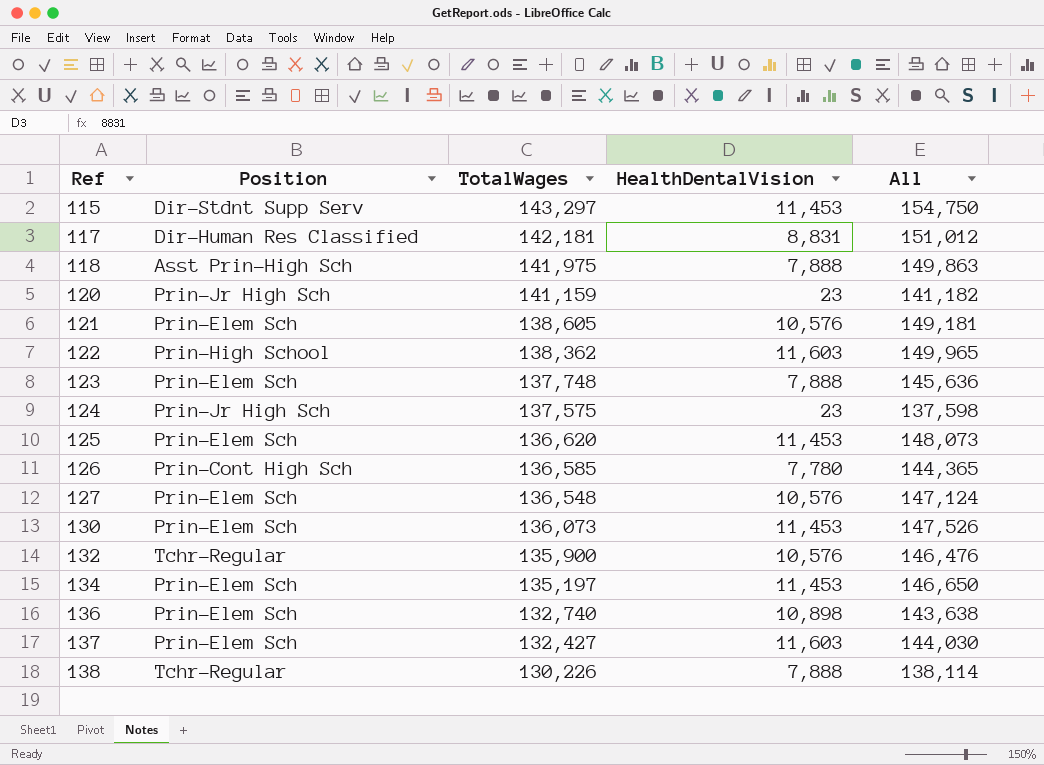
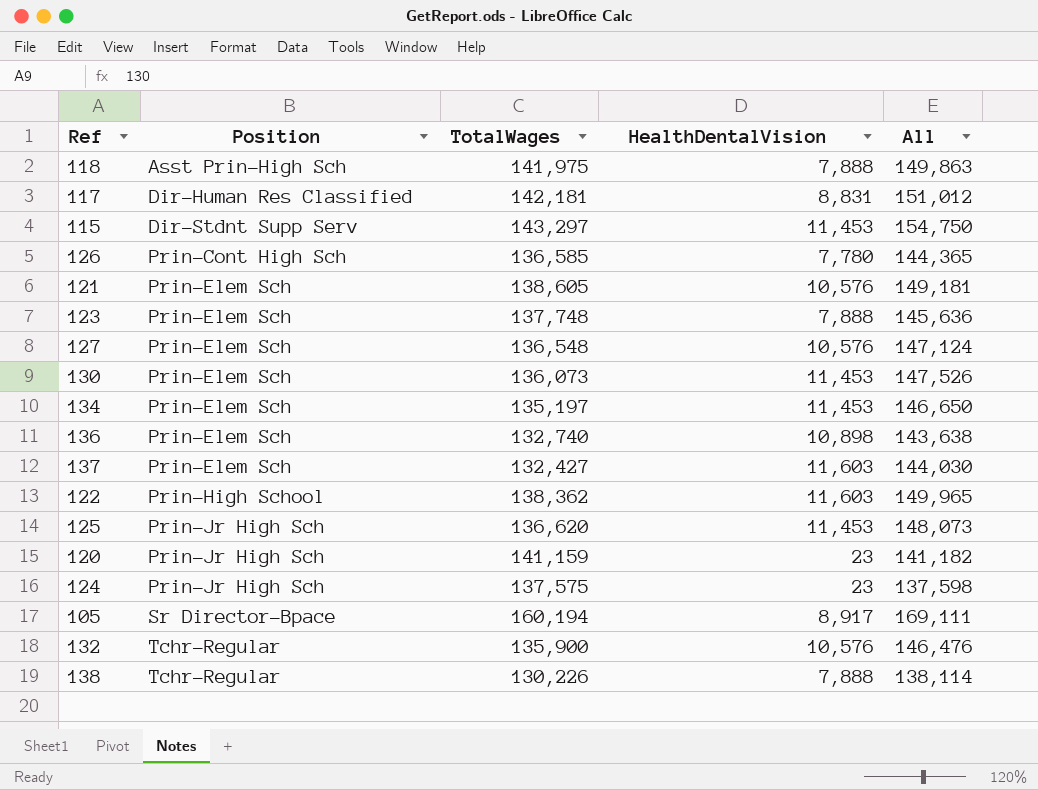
row order: Ref ascending -> Position ascending
125 | Position: Prin-Elem Sch -> Prin-Jr High Sch
row 105: none -> Sr Director-Bpace | 160,194 | 8,917 | 169,111

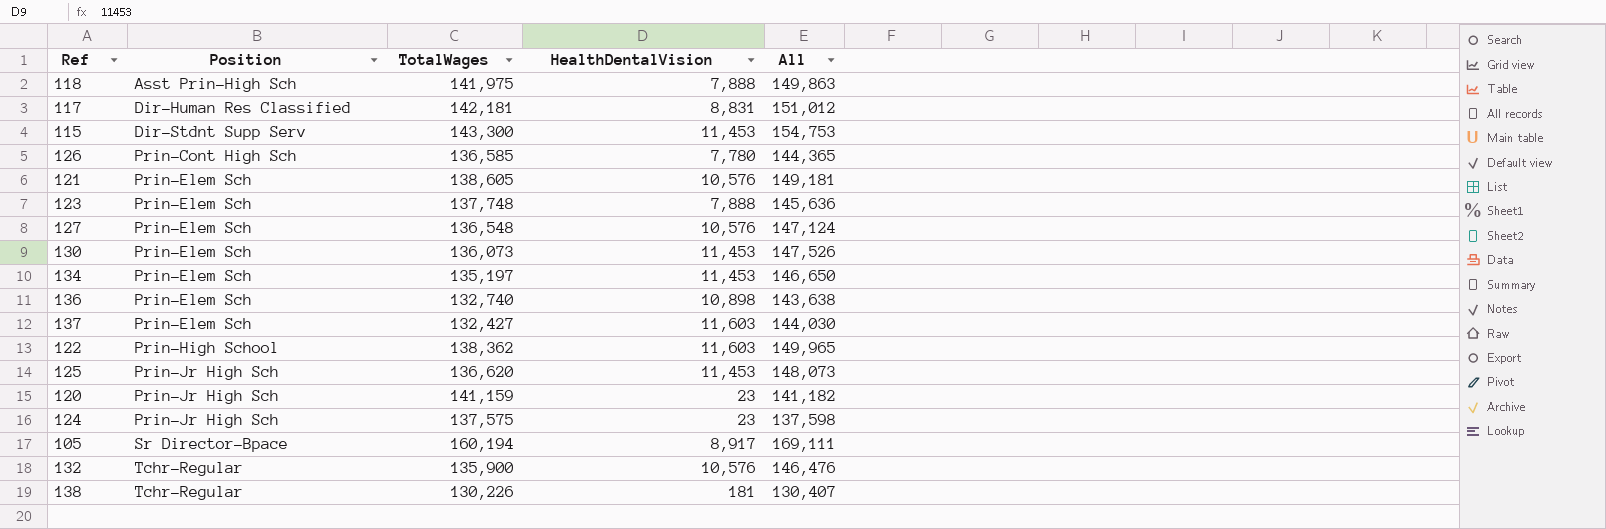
115 | TotalWages: 143,297 -> 143,300
115 | All: 154,750 -> 154,753
138 | HealthDentalVision: 7,888 -> 181
138 | All: 138,114 -> 130,407

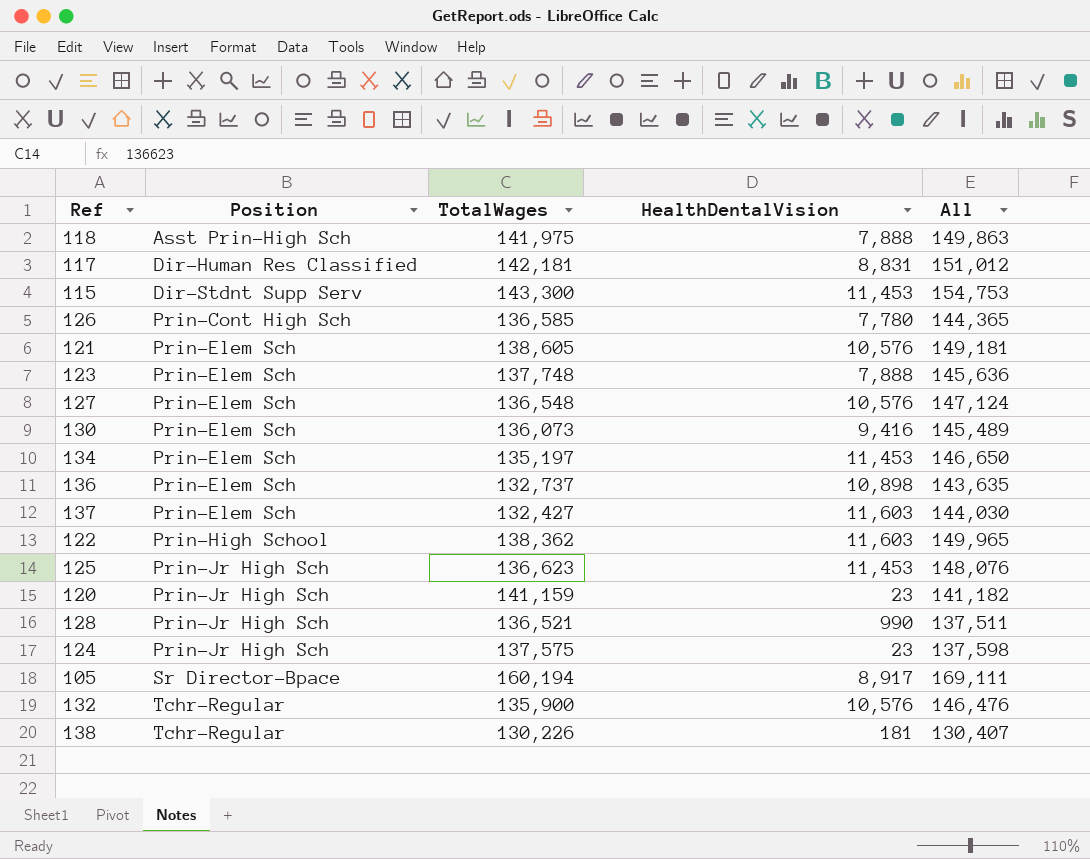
130 | HealthDentalVision: 11,453 -> 9,416
130 | All: 147,526 -> 145,489
136 | TotalWages: 132,740 -> 132,737
136 | All: 143,638 -> 143,635
125 | TotalWages: 136,620 -> 136,623
125 | All: 148,073 -> 148,076
row 128: none -> Prin-Jr High Sch | 136,521 | 990 | 137,511

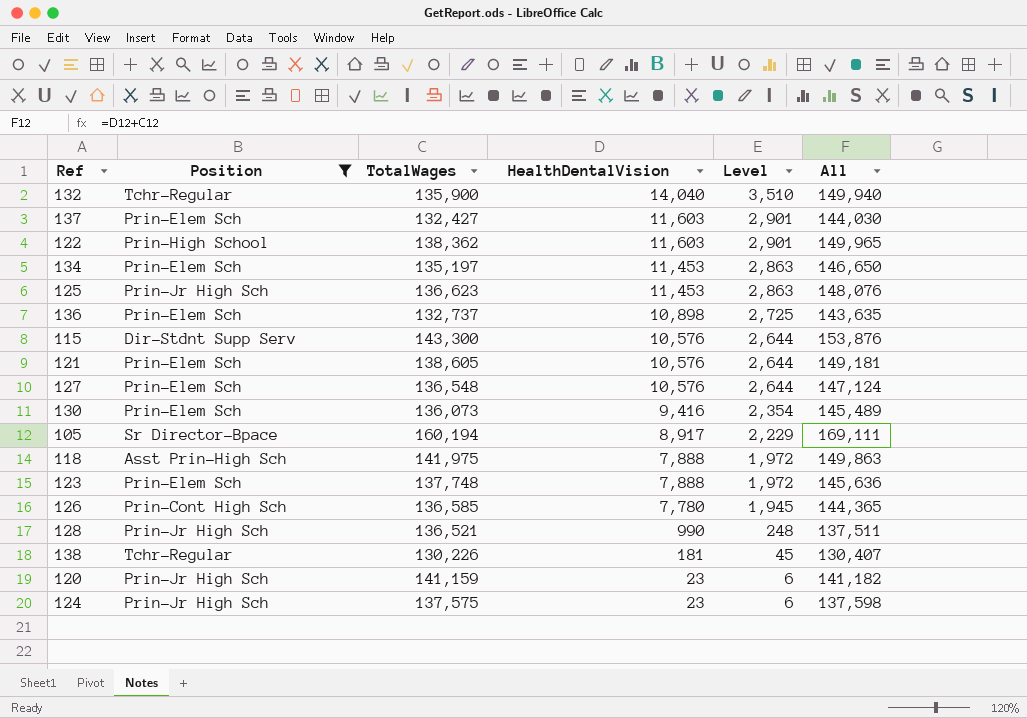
filter: none -> Position != Dir-Human Res Classified
row order: Position ascending -> HealthDentalVision descending
column Level | formula: none -> [HealthDentalVision] * 0.25
132 | HealthDentalVision: 10,576 -> 14,040
132 | All: 146,476 -> 149,940
115 | HealthDentalVision: 11,453 -> 10,576
115 | All: 154,753 -> 153,876

